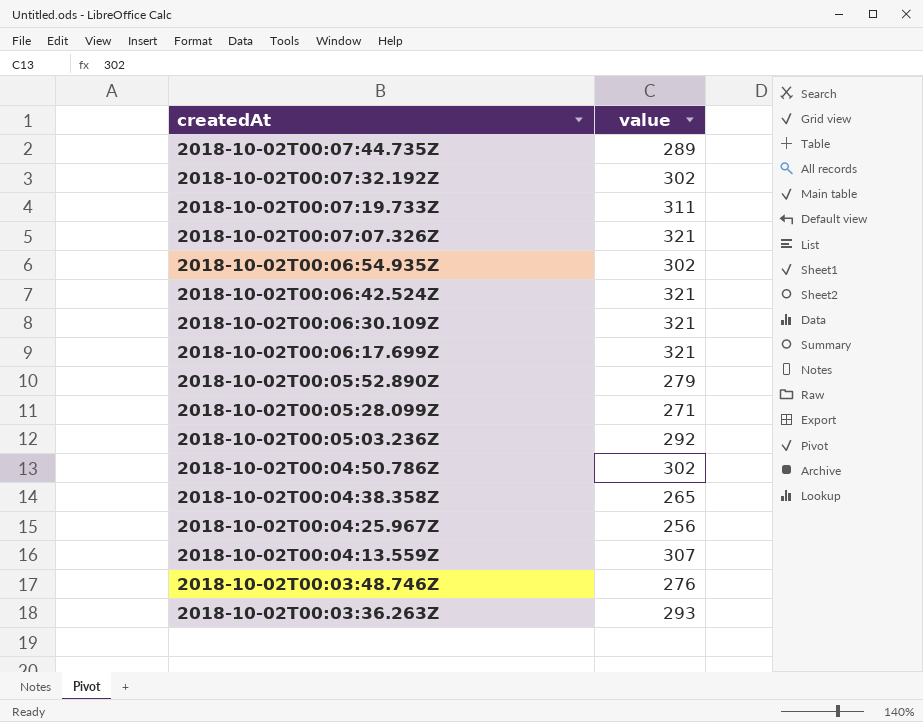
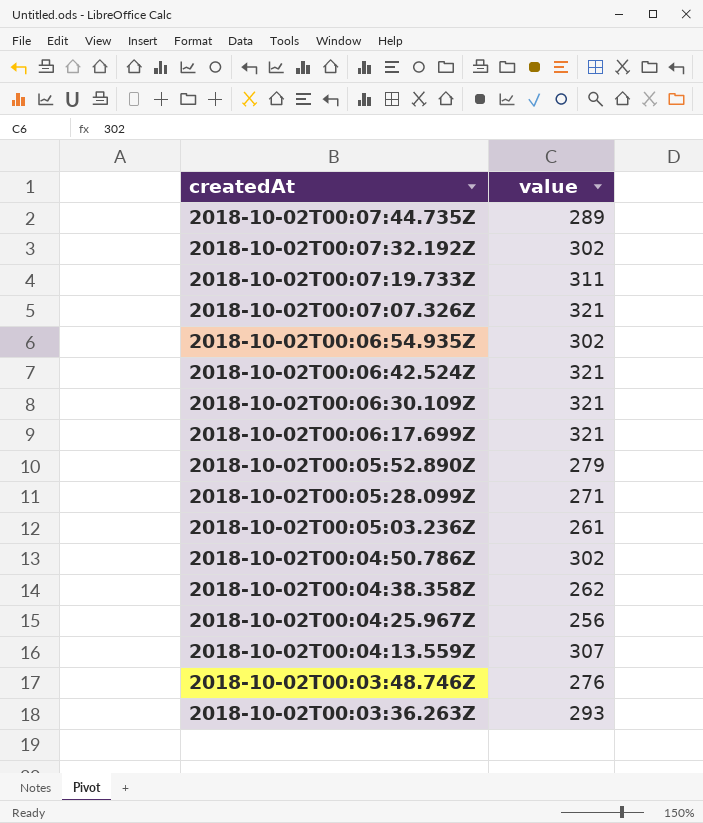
2018-10-02T00:05:03.236Z | value: 292 -> 261
2018-10-02T00:04:38.358Z | value: 265 -> 262

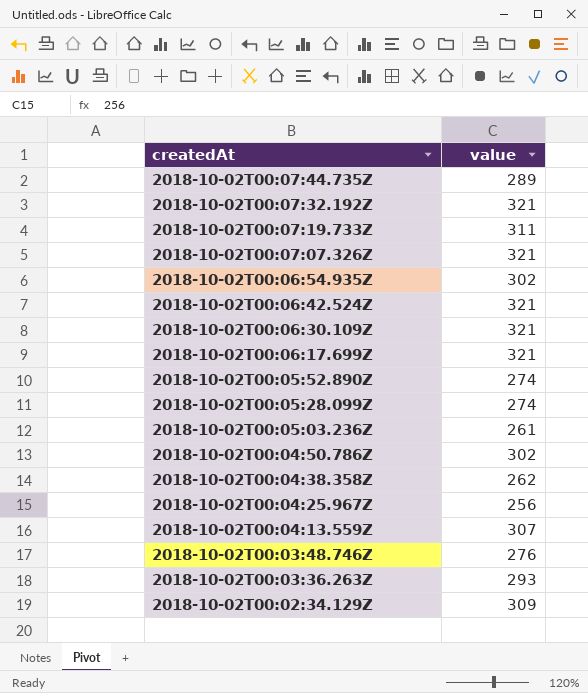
2018-10-02T00:07:32.192Z | value: 302 -> 321
2018-10-02T00:05:52.890Z | value: 279 -> 274
2018-10-02T00:05:28.099Z | value: 271 -> 274
row 2018-10-02T00:02:34.129Z: none -> 309

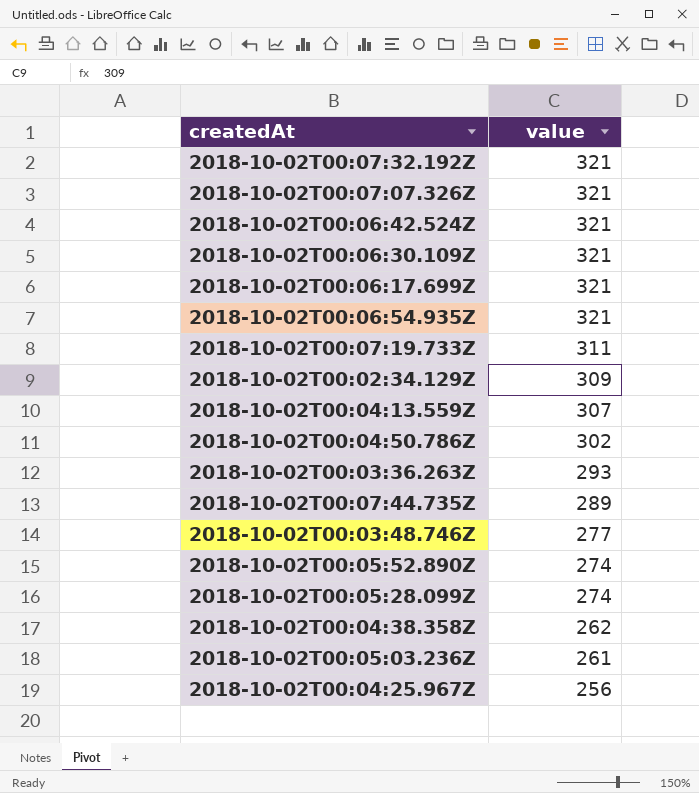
row order: createdAt descending -> value descending
2018-10-02T00:06:54.935Z | value: 302 -> 321
2018-10-02T00:03:48.746Z | value: 276 -> 277

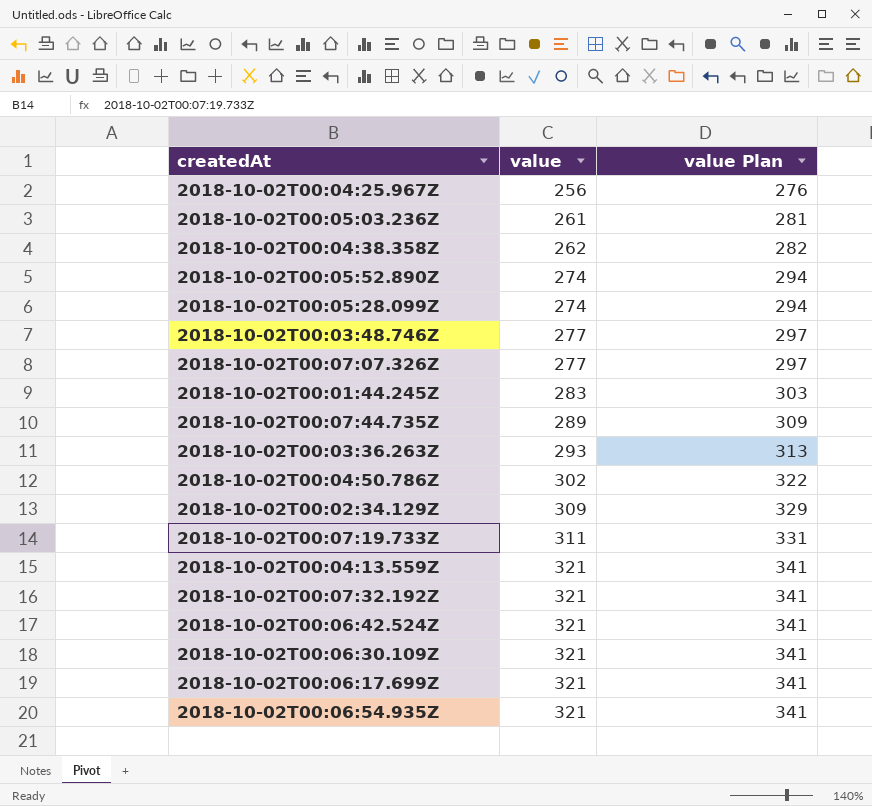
row order: value descending -> value ascending
column value Plan | formula: none -> [value] + 20
2018-10-02T00:07:07.326Z | value: 321 -> 277
row 2018-10-02T00:01:44.245Z: none -> 283 | 303
2018-10-02T00:04:13.559Z | value: 307 -> 321

